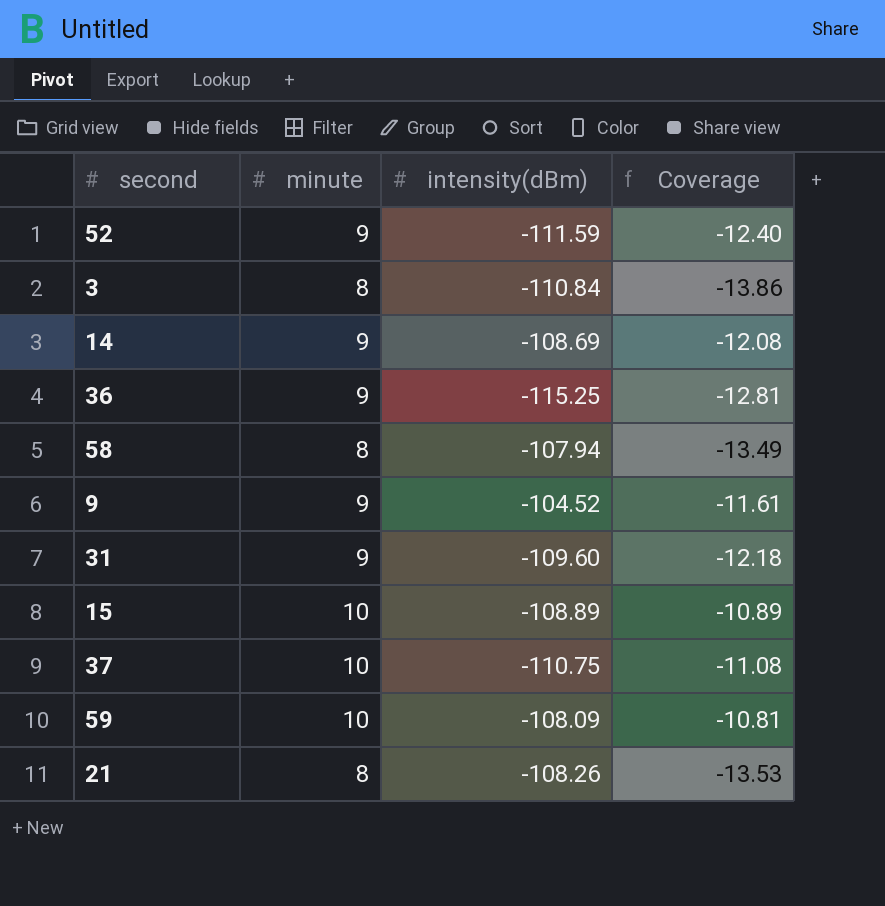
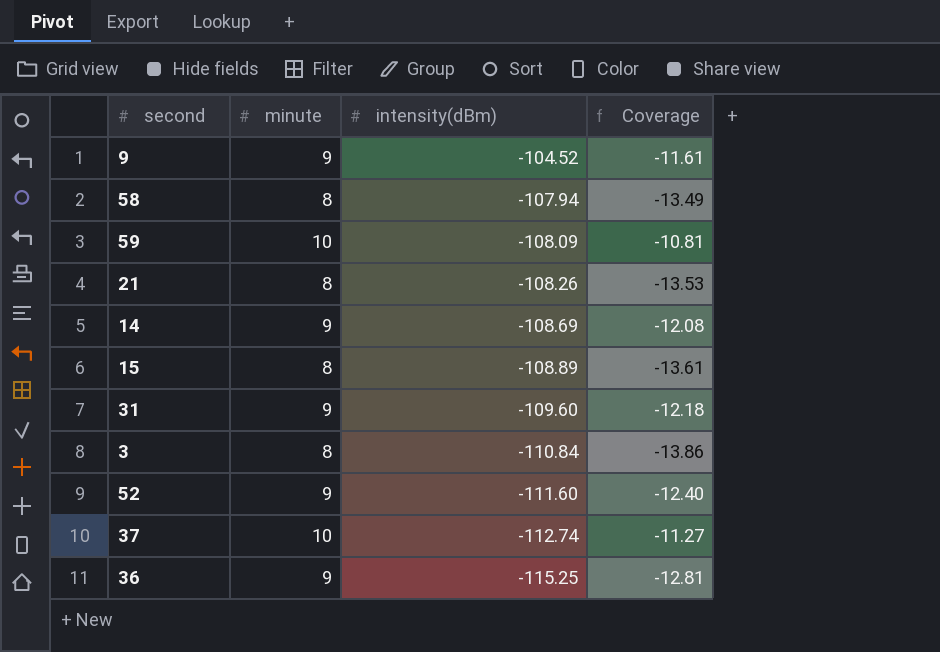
row order: none -> intensity(dBm) descending
15 | minute: 10 -> 8
15 | Coverage: -10.89 -> -13.61
52 | intensity(dBm): -111.59 -> -111.60
37 | intensity(dBm): -110.75 -> -112.74
37 | Coverage: -11.08 -> -11.27

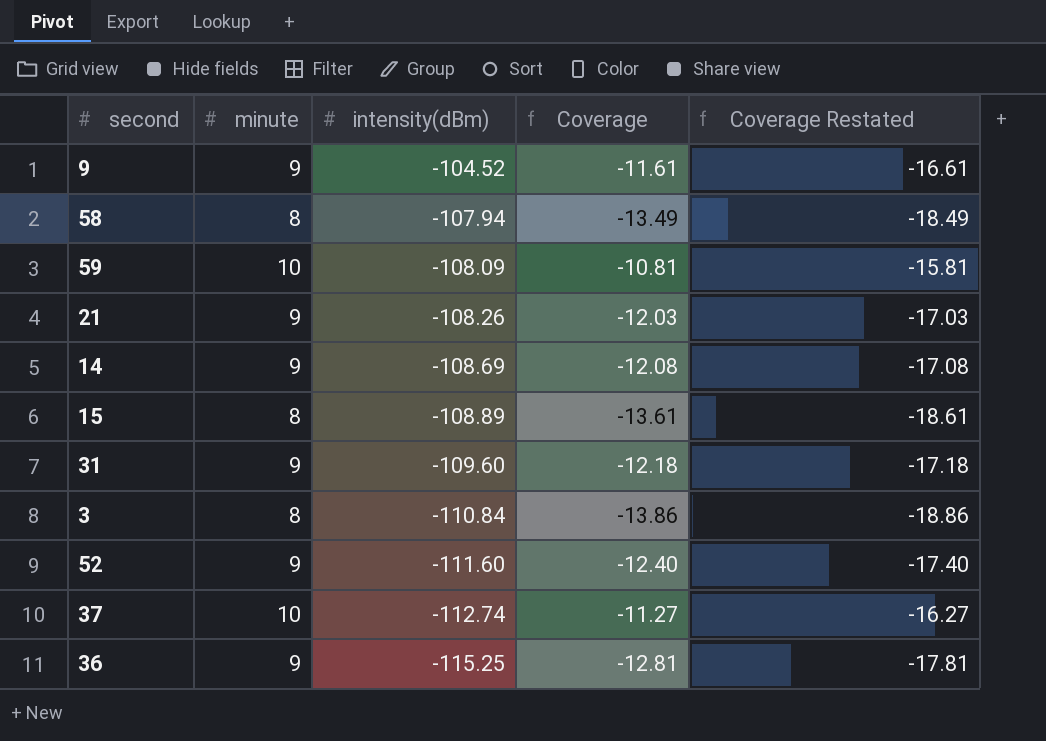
column Coverage Restated | formula: none -> [Coverage] - 5
21 | minute: 8 -> 9
21 | Coverage: -13.53 -> -12.03

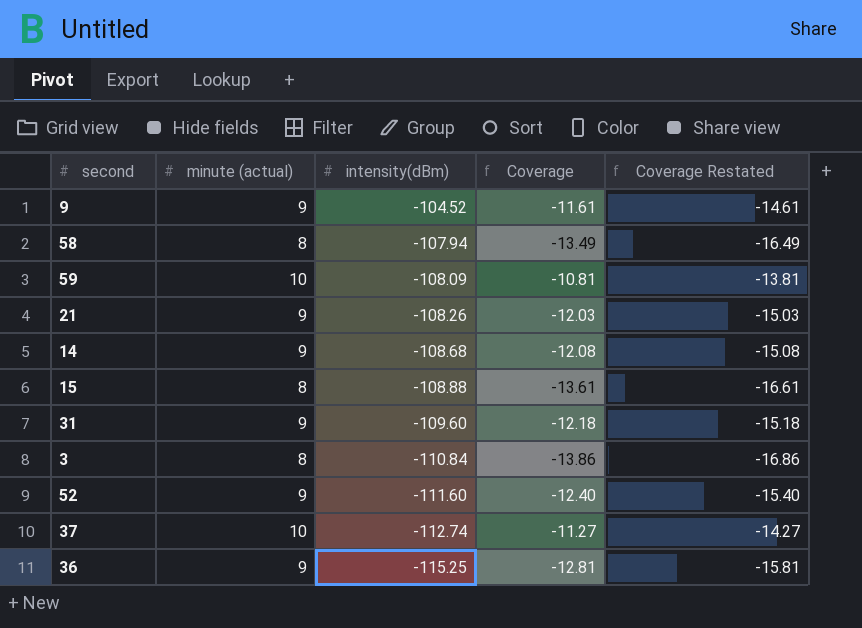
column name: minute -> minute (actual)
column Coverage Restated | formula: [Coverage] - 5 -> [Coverage] - 3
14 | intensity(dBm): -108.69 -> -108.68
15 | intensity(dBm): -108.89 -> -108.88

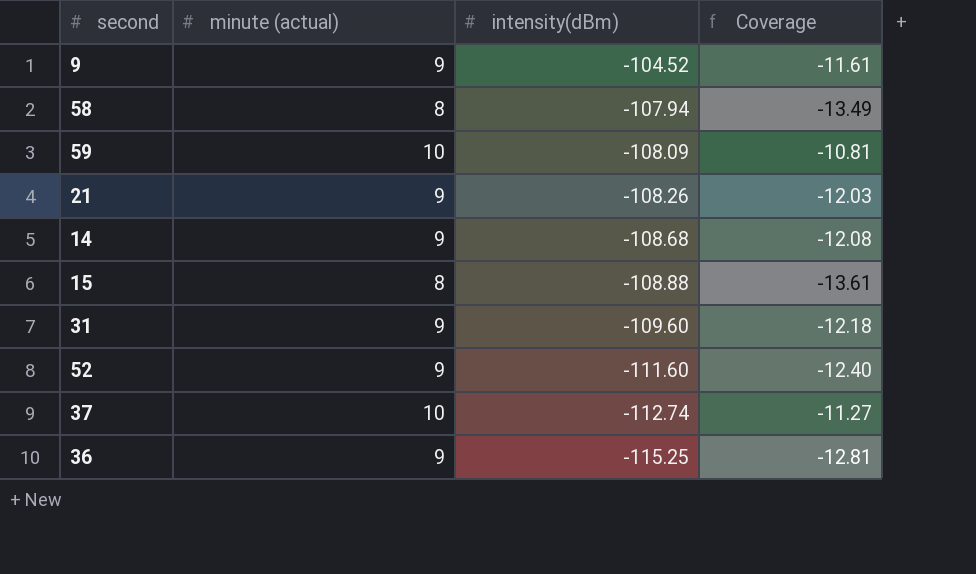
column Coverage Restated | formula: [Coverage] - 3 -> none
row 3: 8 | -110.84 | -13.86 | -16.86 -> none

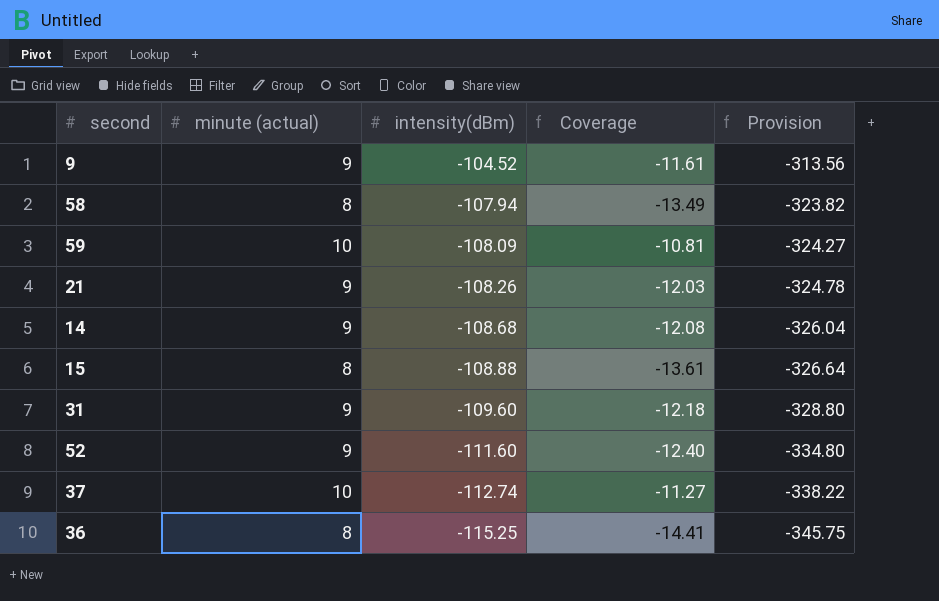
column Provision | formula: none -> [intensity(dBm)] * 3
36 | minute (actual): 9 -> 8
36 | Coverage: -12.81 -> -14.41

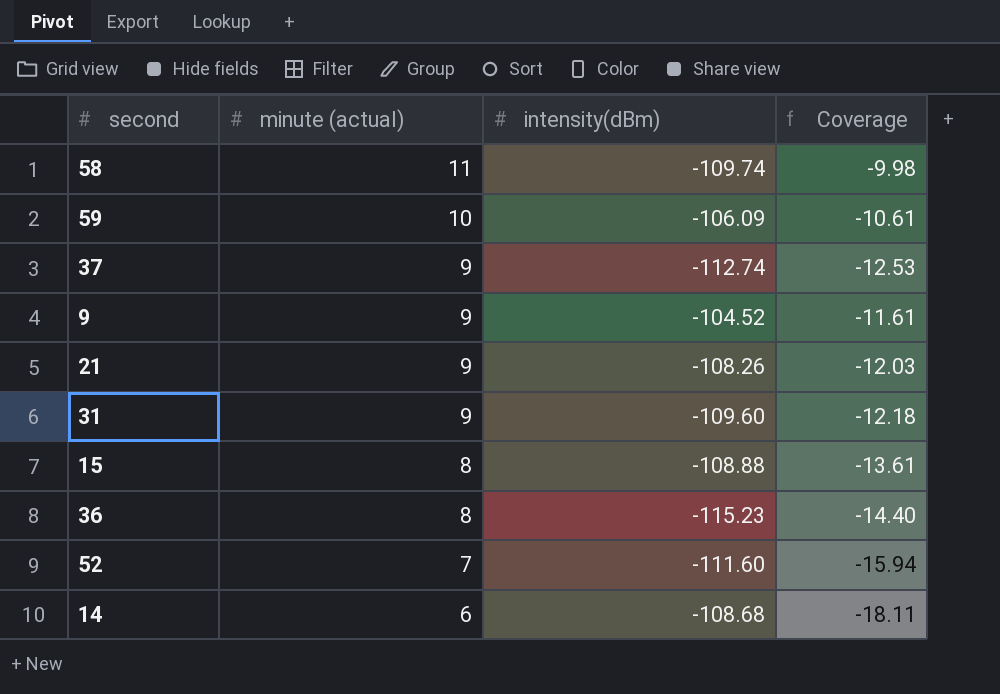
row order: intensity(dBm) descending -> minute (actual) descending
column Provision | formula: [intensity(dBm)] * 3 -> none
58 | minute (actual): 8 -> 11
58 | intensity(dBm): -107.94 -> -109.74
58 | Coverage: -13.49 -> -9.98
59 | intensity(dBm): -108.09 -> -106.09
59 | Coverage: -10.81 -> -10.61
37 | minute (actual): 10 -> 9
37 | Coverage: -11.27 -> -12.53
36 | intensity(dBm): -115.25 -> -115.23
36 | Coverage: -14.41 -> -14.40
52 | minute (actual): 9 -> 7
52 | Coverage: -12.40 -> -15.94
14 | minute (actual): 9 -> 6
14 | Coverage: -12.08 -> -18.11

